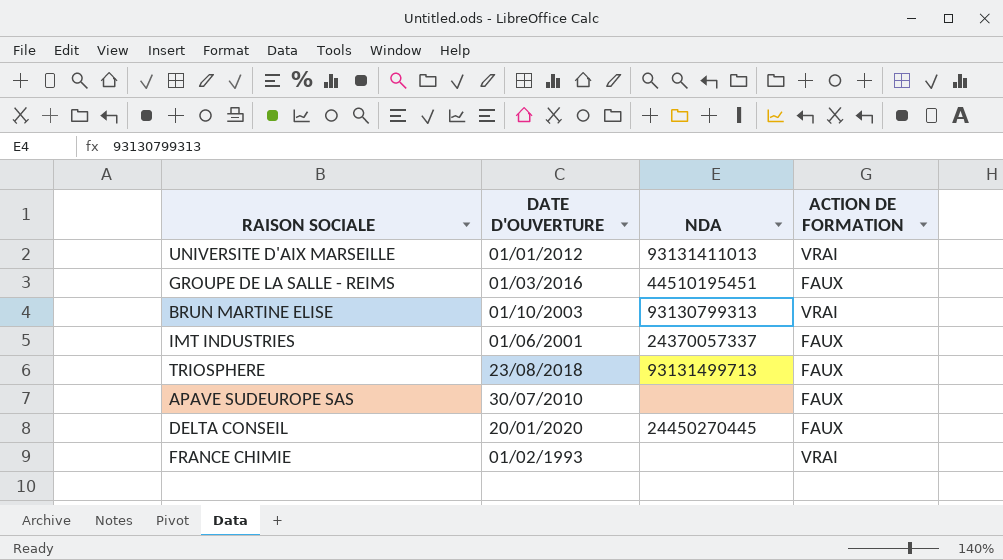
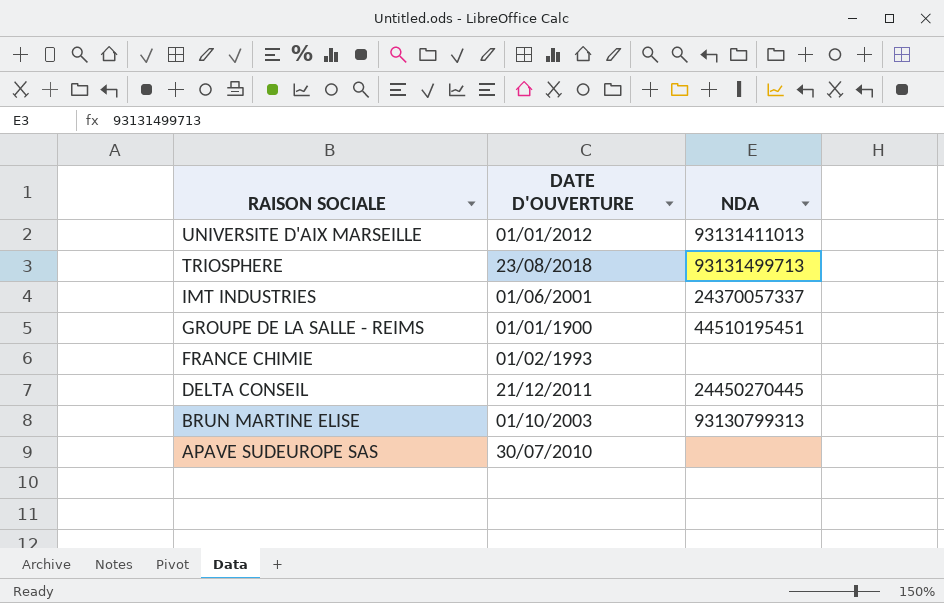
row order: none -> RAISON SOCIALE descending
column ACTION DE FORMATION | position: 4 -> none
GROUPE DE LA SALLE - REIMS | DATE D'OUVERTURE: 01/03/2016 -> 01/01/1900
DELTA CONSEIL | DATE D'OUVERTURE: 20/01/2020 -> 21/12/2011

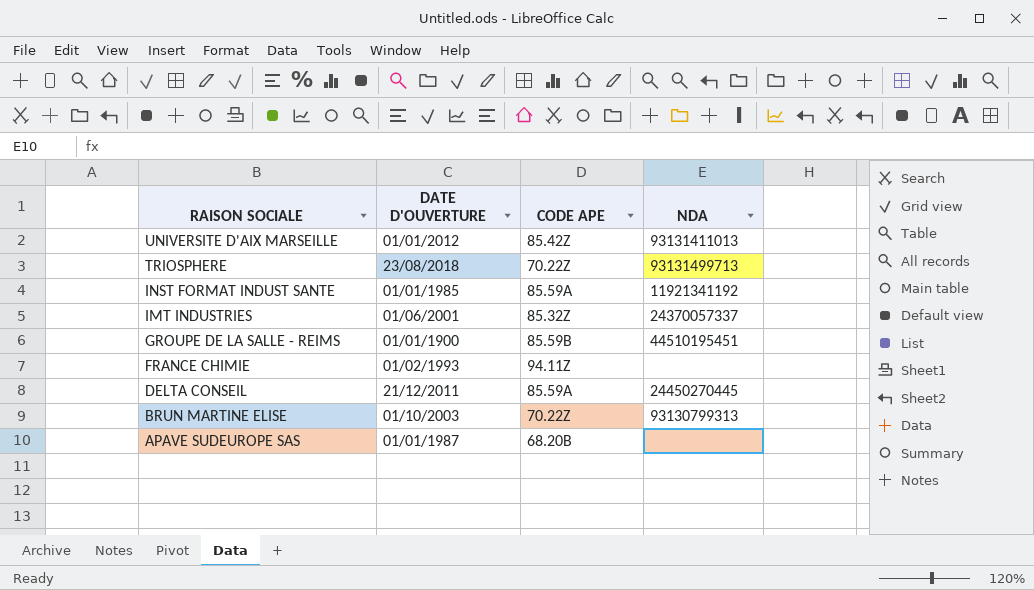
column CODE APE | position: none -> 3
row INST FORMAT INDUST SANTE: none -> 01/01/1985 | 85.59A | 11921341192
APAVE SUDEUROPE SAS | DATE D'OUVERTURE: 30/07/2010 -> 01/01/1987

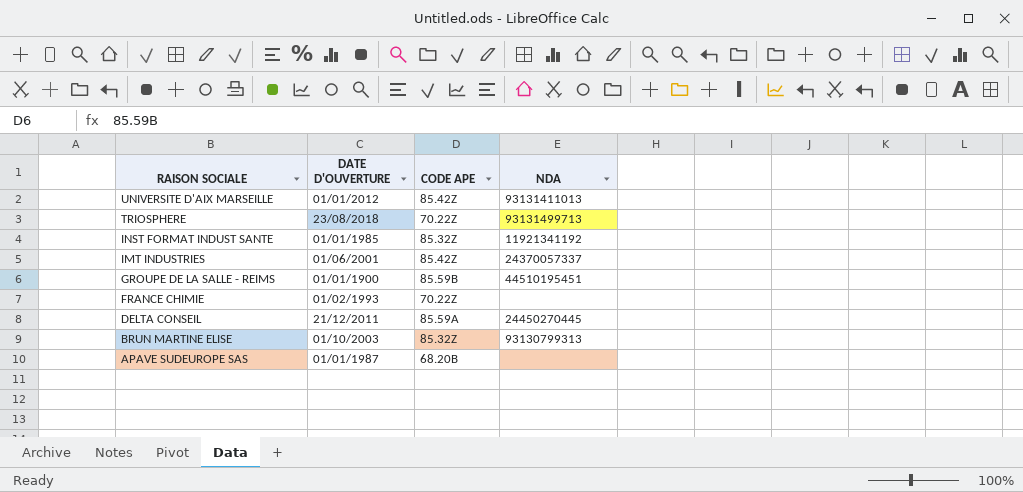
INST FORMAT INDUST SANTE | CODE APE: 85.59A -> 85.32Z
IMT INDUSTRIES | CODE APE: 85.32Z -> 85.42Z
FRANCE CHIMIE | CODE APE: 94.11Z -> 70.22Z
BRUN MARTINE ELISE | CODE APE: 70.22Z -> 85.32Z

